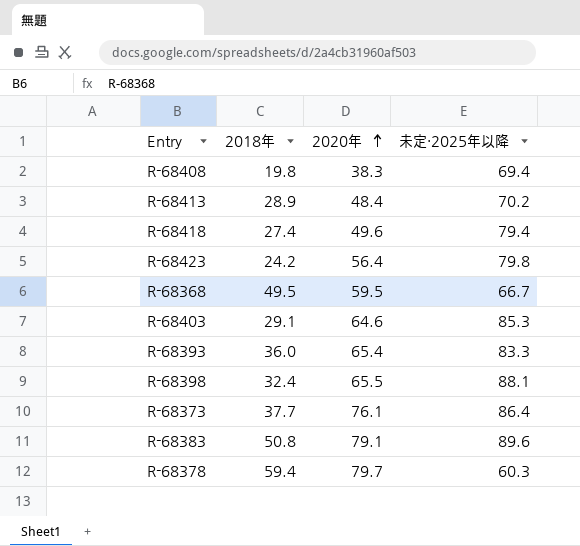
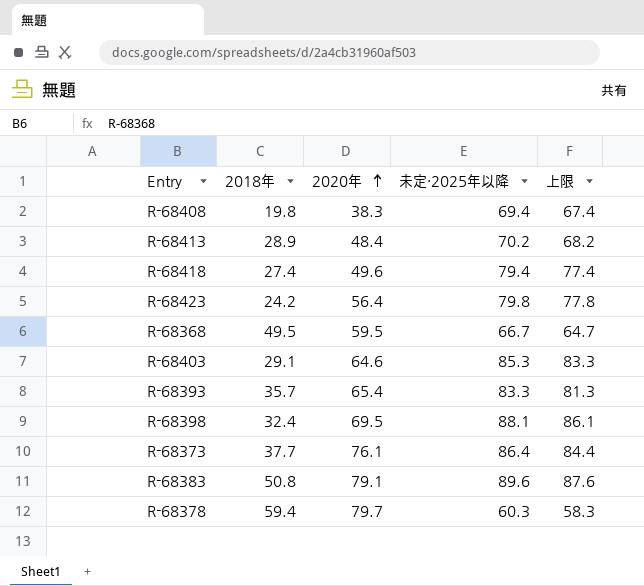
column 上限 | formula: none -> [未定・2025年以降] - 2
R-68393 | 2018年: 36.0 -> 35.7
R-68398 | 2020年: 65.5 -> 69.5

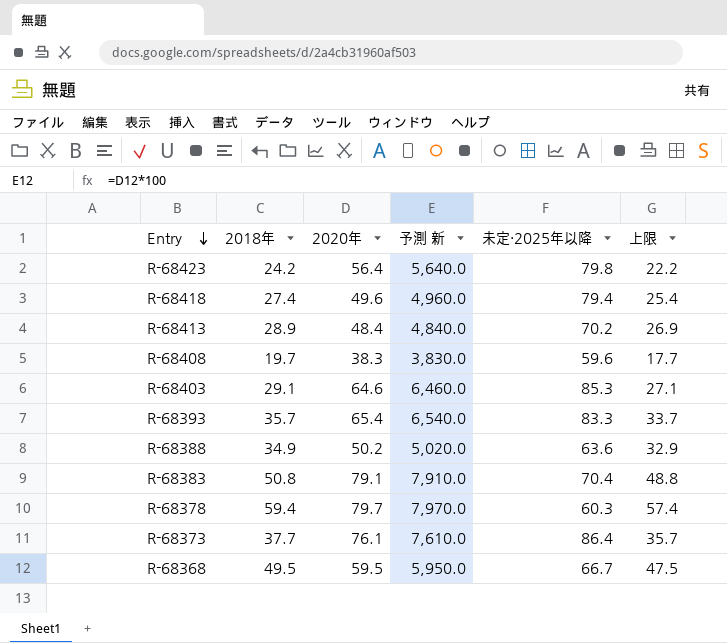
row order: 2020年 ascending -> Entry descending
column 予測 新 | formula: none -> [2020年] * 100
column 上限 | formula: [未定・2025年以降] - 2 -> [2018年] - 2
row R-68398: 32.4 | 69.5 | 88.1 | 86.1 -> none
R-68408 | 2018年: 19.8 -> 19.7
R-68408 | 未定・2025年以降: 69.4 -> 59.6
row R-68388: none -> 34.9 | 50.2 | 5,020.0 | 63.6 | 32.9
R-68383 | 未定・2025年以降: 89.6 -> 70.4

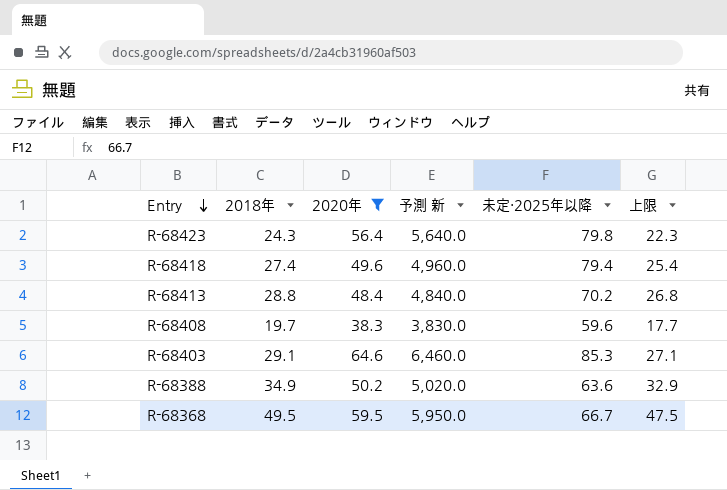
filter: none -> 2020年 <= 64.6
R-68423 | 2018年: 24.2 -> 24.3
R-68423 | 上限: 22.2 -> 22.3
R-68413 | 2018年: 28.9 -> 28.8
R-68413 | 上限: 26.9 -> 26.8

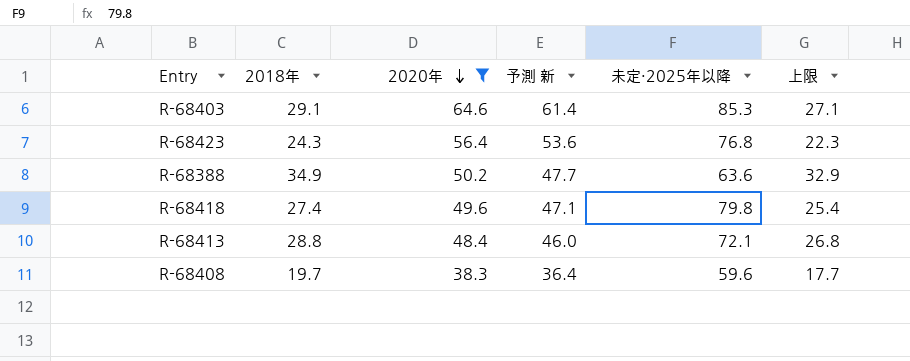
row order: Entry descending -> 2020年 descending
column 予測 新 | formula: [2020年] * 100 -> [2020年] * 0.95
row R-68368: 49.5 | 59.5 | 5,950.0 | 66.7 | 47.5 -> none
R-68423 | 未定・2025年以降: 79.8 -> 76.8
R-68418 | 未定・2025年以降: 79.4 -> 79.8
R-68413 | 未定・2025年以降: 70.2 -> 72.1

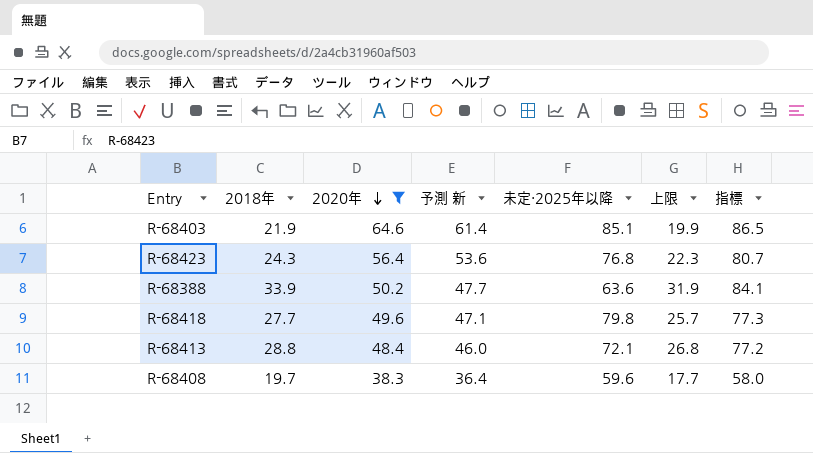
column 指標 | formula: none -> [2018年] + [2020年]
R-68403 | 2018年: 29.1 -> 21.9
R-68403 | 未定・2025年以降: 85.3 -> 85.1
R-68403 | 上限: 27.1 -> 19.9
R-68388 | 2018年: 34.9 -> 33.9
R-68388 | 上限: 32.9 -> 31.9
R-68418 | 2018年: 27.4 -> 27.7
R-68418 | 上限: 25.4 -> 25.7

